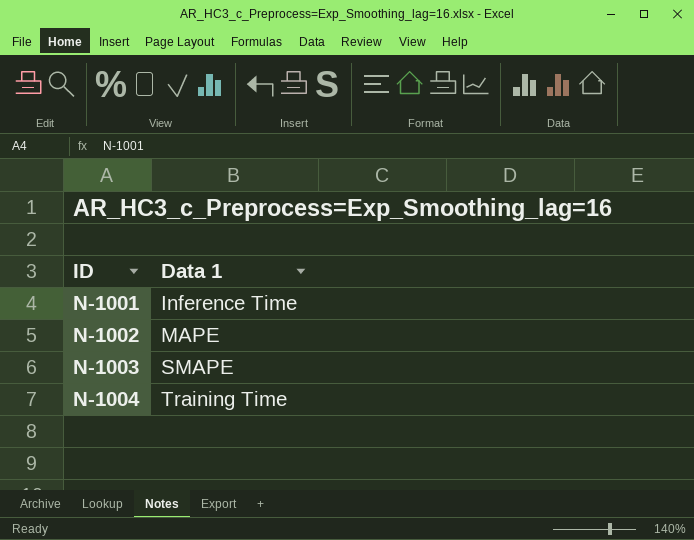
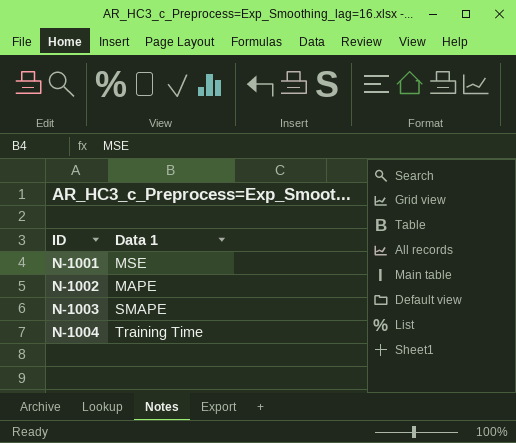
N-1001 | Data 1: Inference Time -> MSE

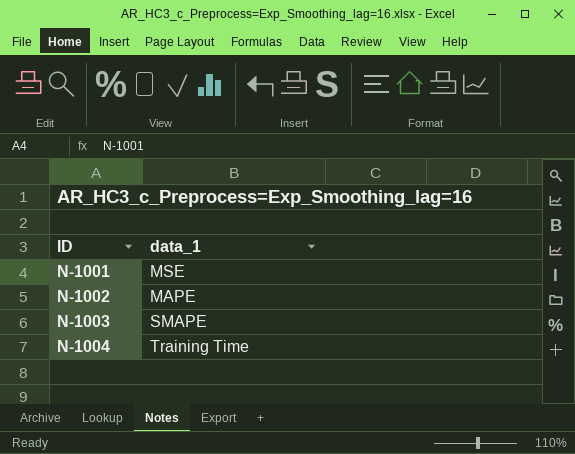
column name: Data 1 -> data_1

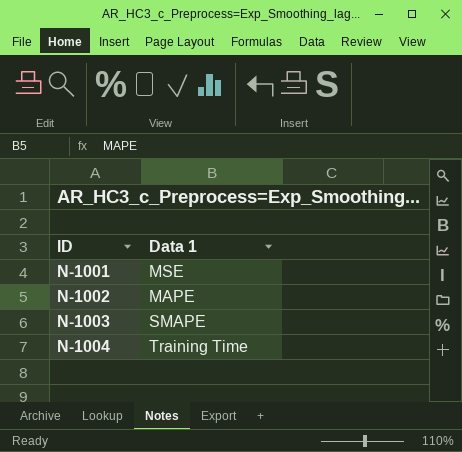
column name: data_1 -> Data 1

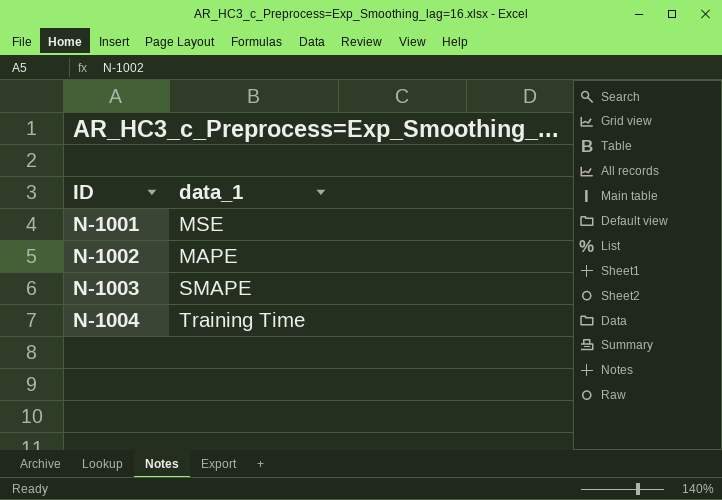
column name: Data 1 -> data_1

